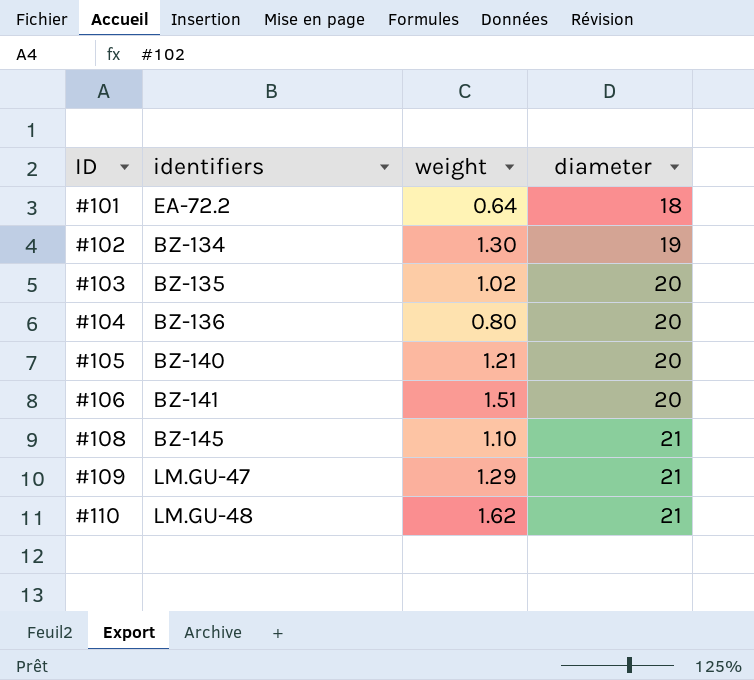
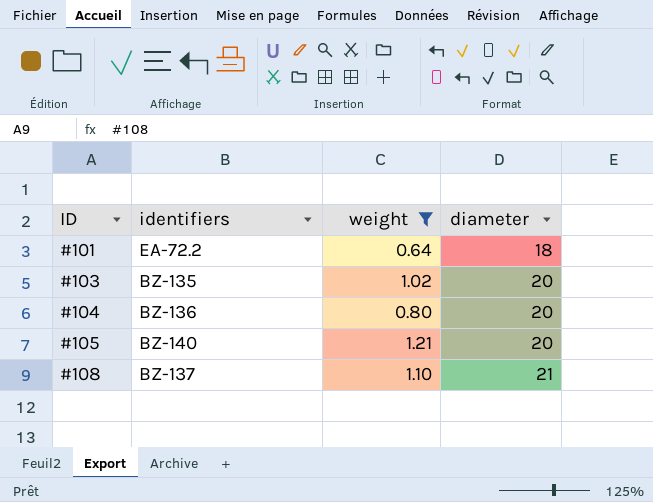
filter: none -> weight <= 1.21
#108 | identifiers: BZ-145 -> BZ-137

